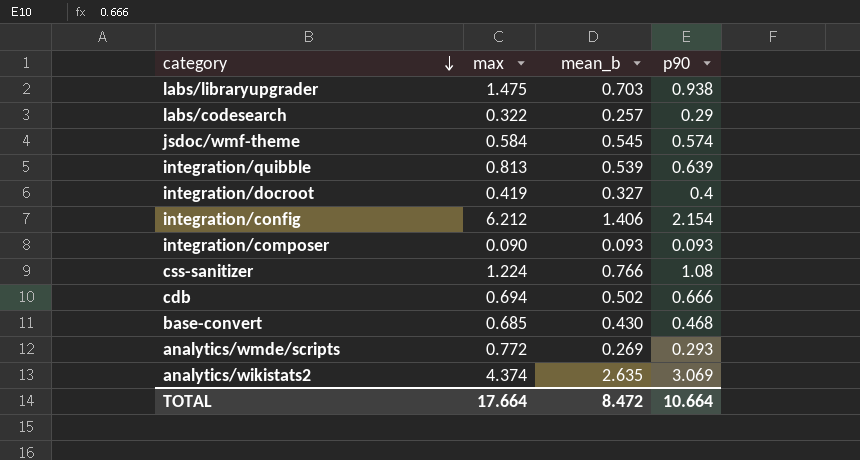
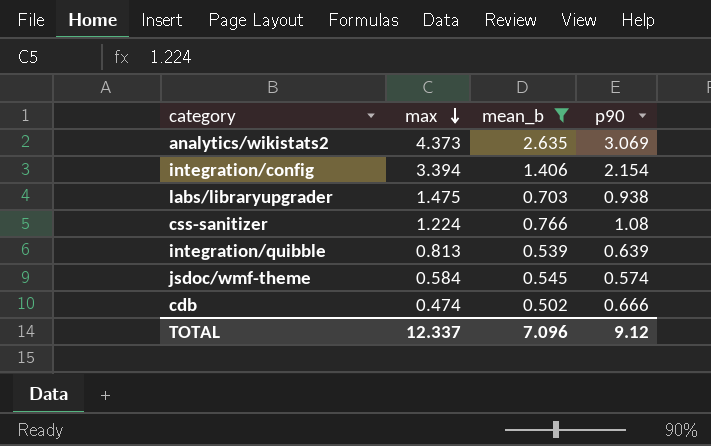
filter: none -> mean_b >= 0.502
row order: category descending -> max descending
analytics/wikistats2 | max: 4.374 -> 4.373
integration/config | max: 6.212 -> 3.394
cdb | max: 0.694 -> 0.474
TOTAL | max: 17.664 -> 12.337
TOTAL | mean_b: 8.472 -> 7.096
TOTAL | p90: 10.664 -> 9.12

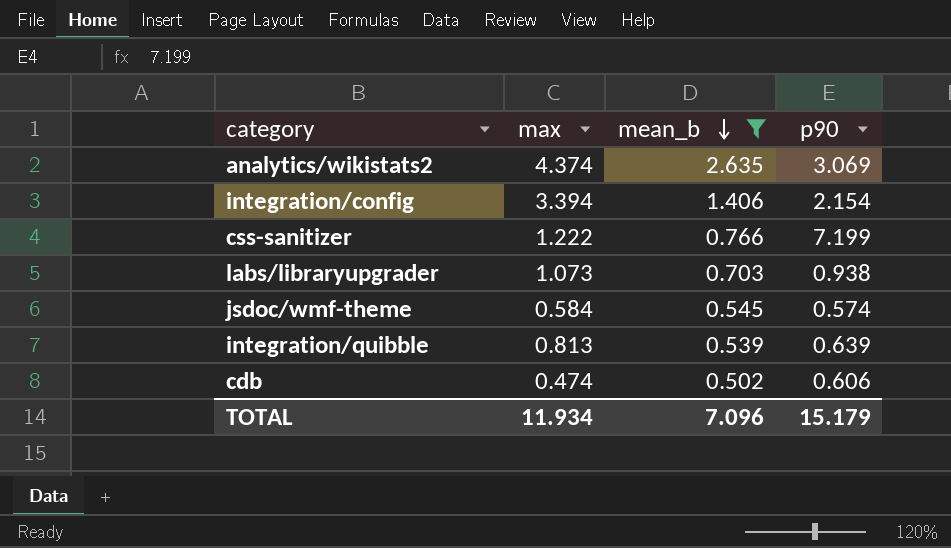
row order: max descending -> mean_b descending
analytics/wikistats2 | max: 4.373 -> 4.374
css-sanitizer | max: 1.224 -> 1.222
css-sanitizer | p90: 1.08 -> 7.199
labs/libraryupgrader | max: 1.475 -> 1.073
cdb | p90: 0.666 -> 0.606
TOTAL | max: 12.337 -> 11.934
TOTAL | p90: 9.12 -> 15.179

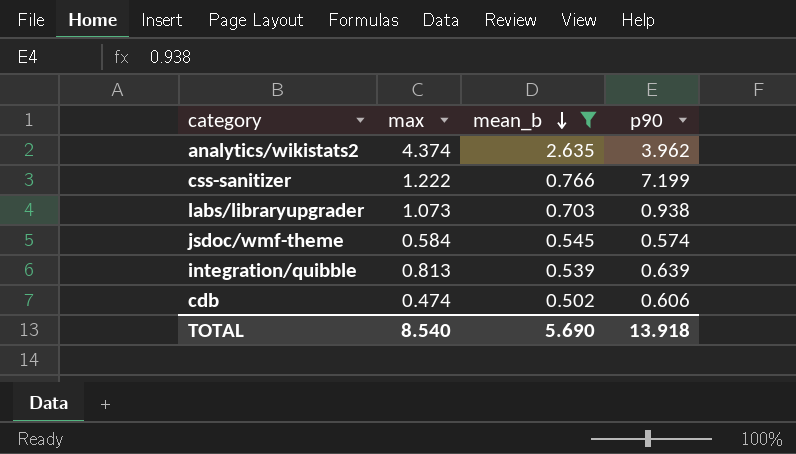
row integration/config: 3.394 | 1.406 | 2.154 -> none
analytics/wikistats2 | p90: 3.069 -> 3.962
TOTAL | max: 11.934 -> 8.540
TOTAL | mean_b: 7.096 -> 5.690
TOTAL | p90: 15.179 -> 13.918

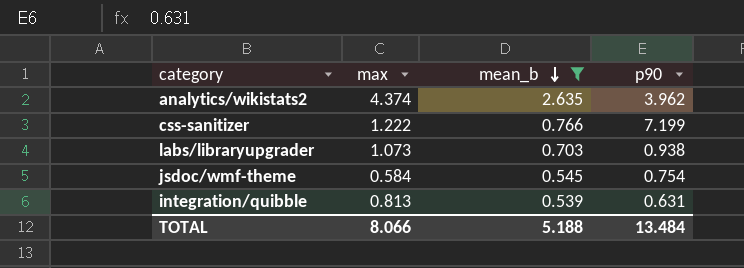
row cdb: 0.474 | 0.502 | 0.606 -> none
jsdoc/wmf-theme | p90: 0.574 -> 0.754
integration/quibble | p90: 0.639 -> 0.631
TOTAL | max: 8.540 -> 8.066
TOTAL | mean_b: 5.690 -> 5.188
TOTAL | p90: 13.918 -> 13.484

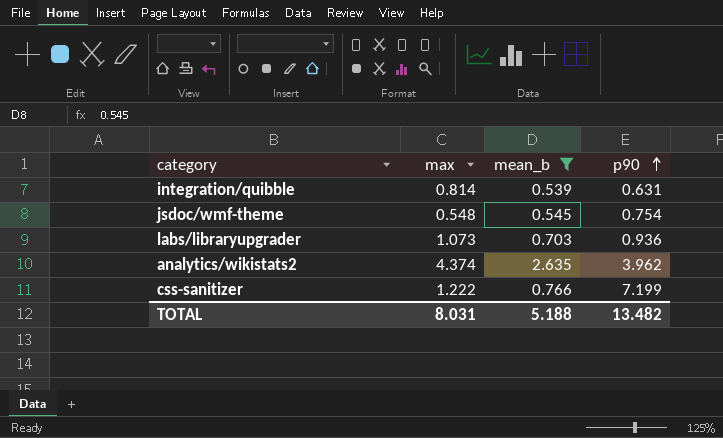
row order: mean_b descending -> p90 ascending
integration/quibble | max: 0.813 -> 0.814
jsdoc/wmf-theme | max: 0.584 -> 0.548
labs/libraryupgrader | p90: 0.938 -> 0.936
TOTAL | max: 8.066 -> 8.031
TOTAL | p90: 13.484 -> 13.482

